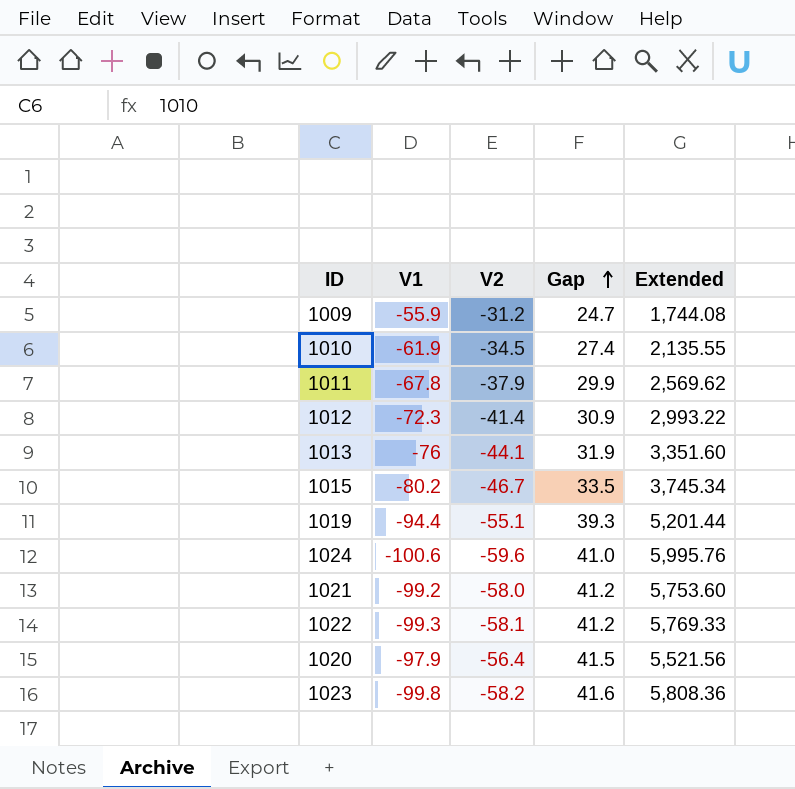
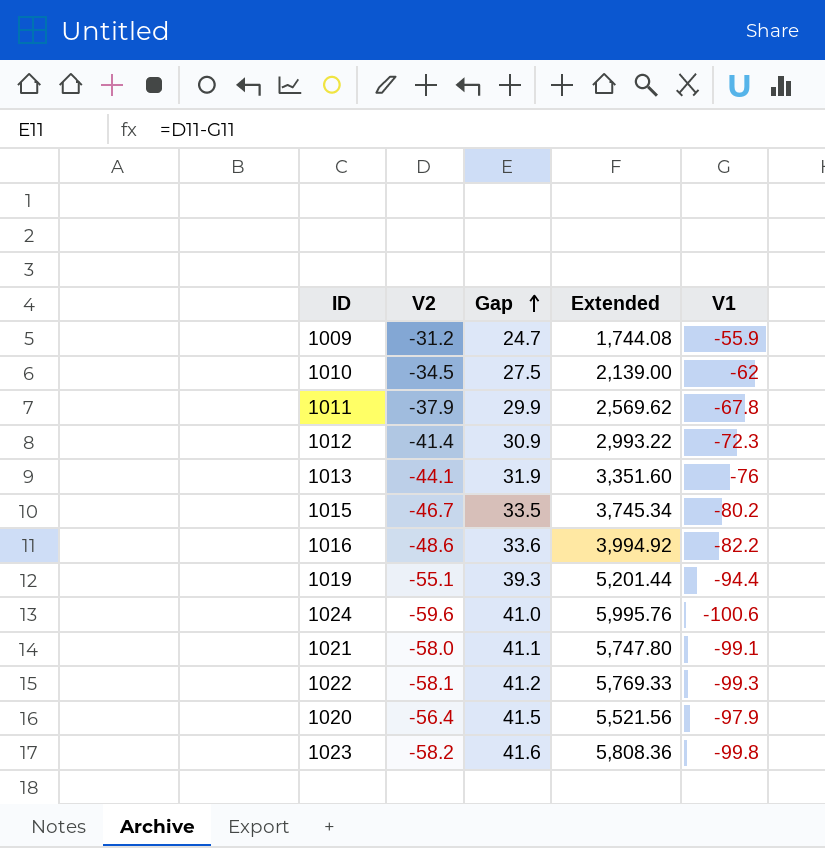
column V1 | position: 2 -> 5
1010 | Gap: 27.4 -> 27.5
1010 | Extended: 2,135.55 -> 2,139.00
1010 | V1: -61.9 -> -62
row 1016: none -> -48.6 | 33.6 | 3,994.92 | -82.2
1021 | Gap: 41.2 -> 41.1
1021 | Extended: 5,753.60 -> 5,747.80
1021 | V1: -99.2 -> -99.1

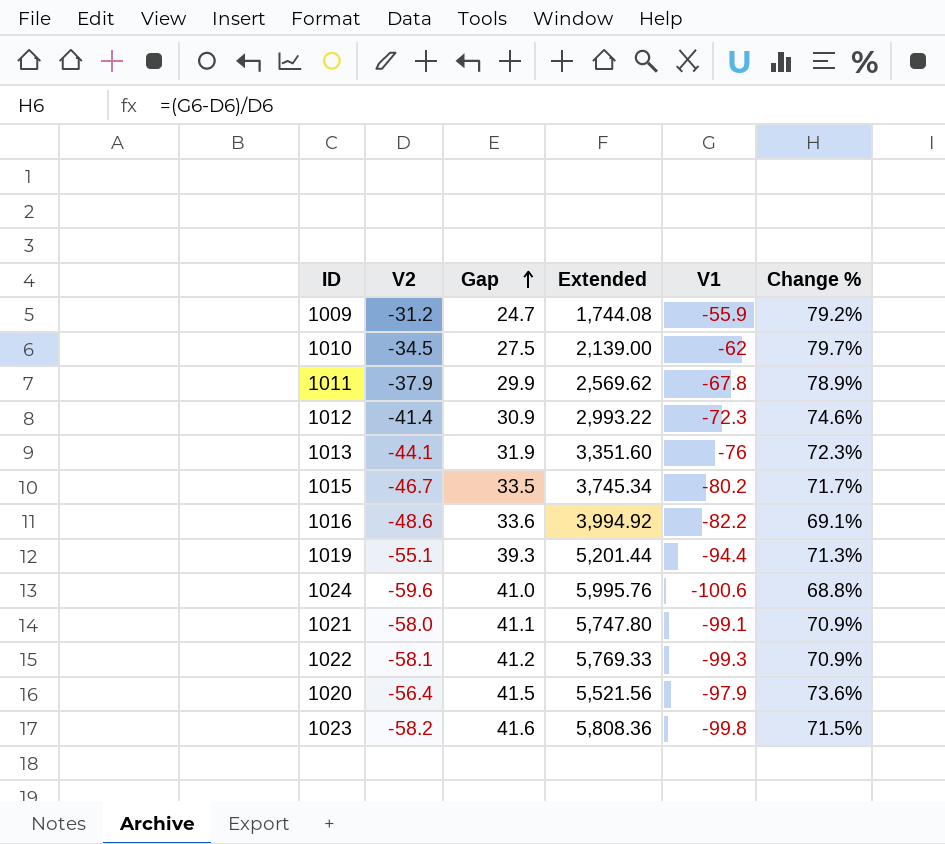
column Change % | formula: none -> ([V1] - [V2]) / [V2]

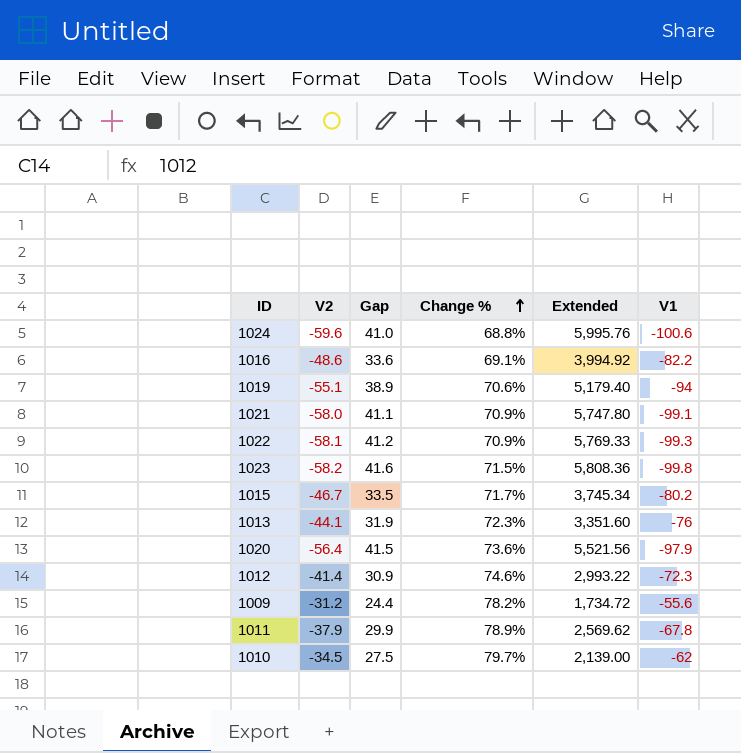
row order: Gap ascending -> Change % ascending
column Change % | position: 6 -> 4
1019 | Gap: 39.3 -> 38.9
1019 | Change %: 71.3% -> 70.6%
1019 | Extended: 5,201.44 -> 5,179.40
1019 | V1: -94.4 -> -94
1009 | Gap: 24.7 -> 24.4
1009 | Change %: 79.2% -> 78.2%
1009 | Extended: 1,744.08 -> 1,734.72
1009 | V1: -55.9 -> -55.6

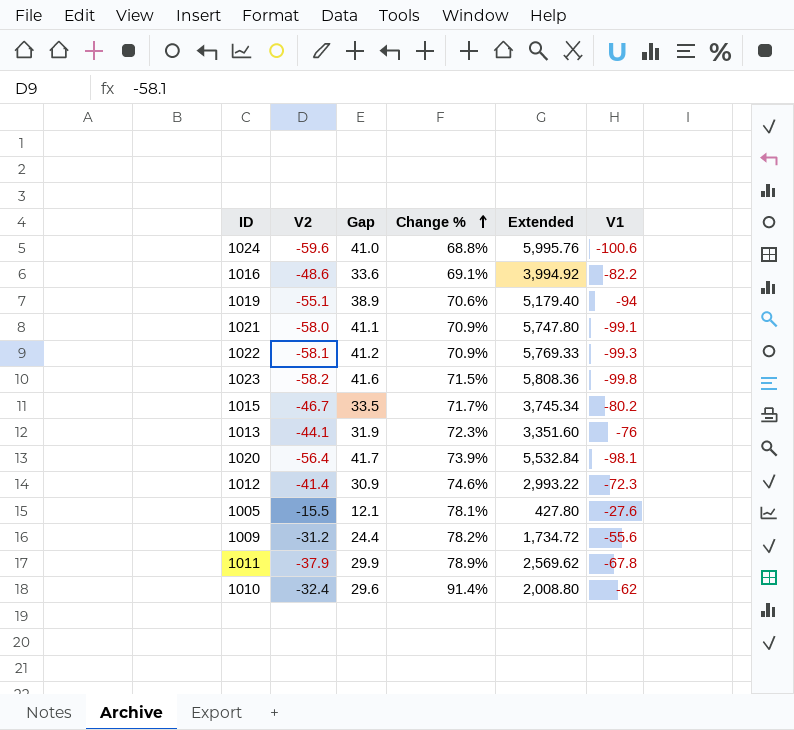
1020 | Gap: 41.5 -> 41.7
1020 | Change %: 73.6% -> 73.9%
1020 | Extended: 5,521.56 -> 5,532.84
1020 | V1: -97.9 -> -98.1
row 1005: none -> -15.5 | 12.1 | 78.1% | 427.80 | -27.6
1010 | V2: -34.5 -> -32.4
1010 | Gap: 27.5 -> 29.6
1010 | Change %: 79.7% -> 91.4%
1010 | Extended: 2,139.00 -> 2,008.80

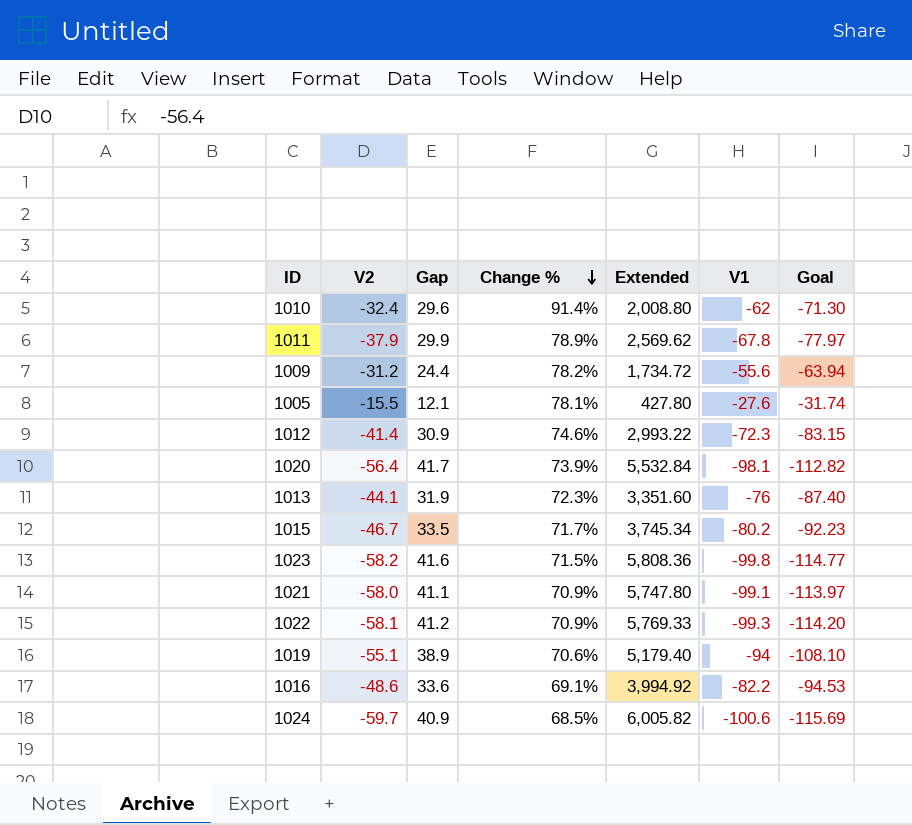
row order: Change % ascending -> Change % descending
column Goal | formula: none -> [V1] * 1.15
1024 | V2: -59.6 -> -59.7
1024 | Gap: 41.0 -> 40.9
1024 | Change %: 68.8% -> 68.5%
1024 | Extended: 5,995.76 -> 6,005.82

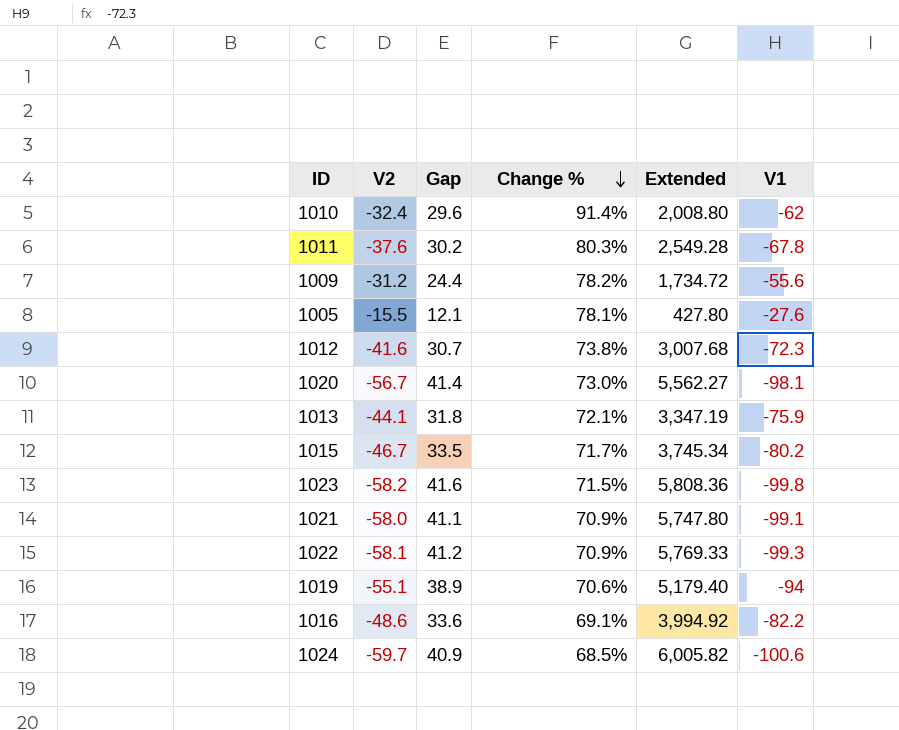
column Goal | formula: [V1] * 1.15 -> none
1011 | V2: -37.9 -> -37.6
1011 | Gap: 29.9 -> 30.2
1011 | Change %: 78.9% -> 80.3%
1011 | Extended: 2,569.62 -> 2,549.28
1012 | V2: -41.4 -> -41.6
1012 | Gap: 30.9 -> 30.7
1012 | Change %: 74.6% -> 73.8%
1012 | Extended: 2,993.22 -> 3,007.68
1020 | V2: -56.4 -> -56.7
1020 | Gap: 41.7 -> 41.4
1020 | Change %: 73.9% -> 73.0%
1020 | Extended: 5,532.84 -> 5,562.27
1013 | Gap: 31.9 -> 31.8
1013 | Change %: 72.3% -> 72.1%
1013 | Extended: 3,351.60 -> 3,347.19
1013 | V1: -76 -> -75.9

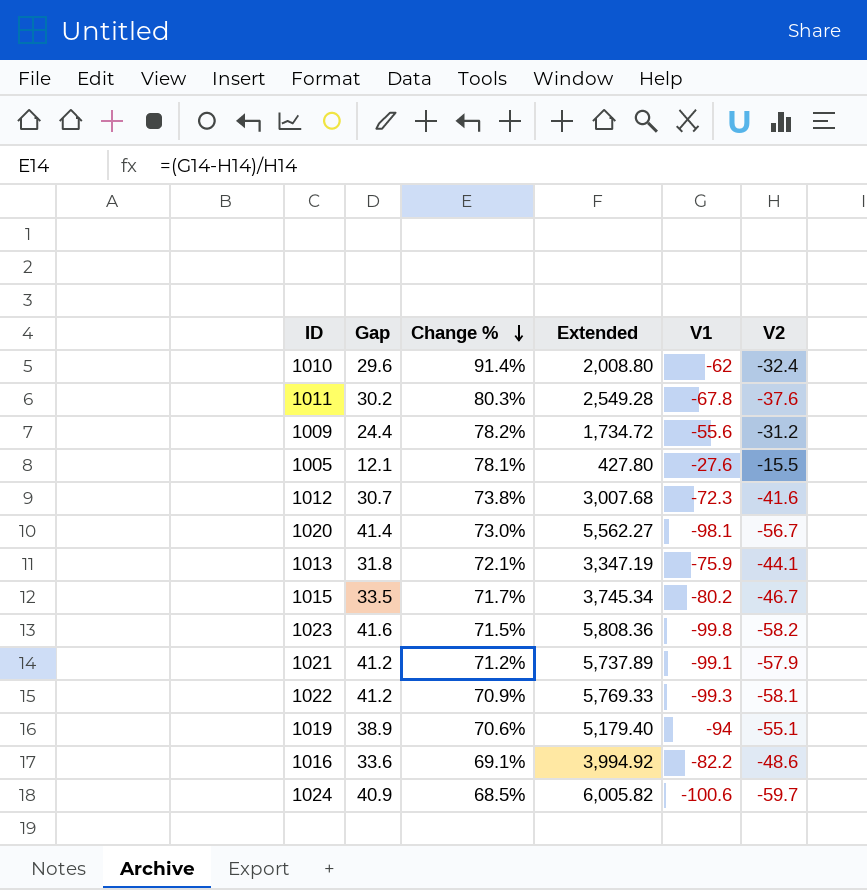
column V2 | position: 2 -> 6
1021 | Gap: 41.1 -> 41.2
1021 | Change %: 70.9% -> 71.2%
1021 | Extended: 5,747.80 -> 5,737.89
1021 | V2: -58.0 -> -57.9

